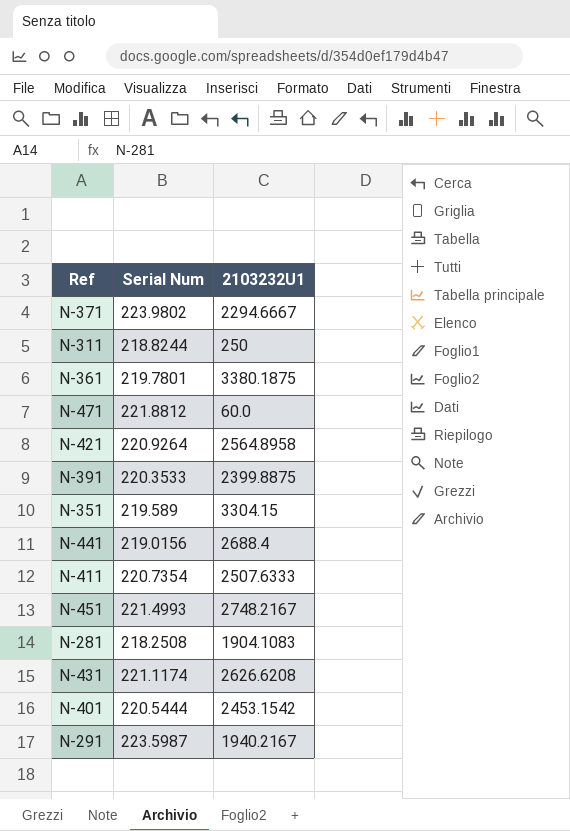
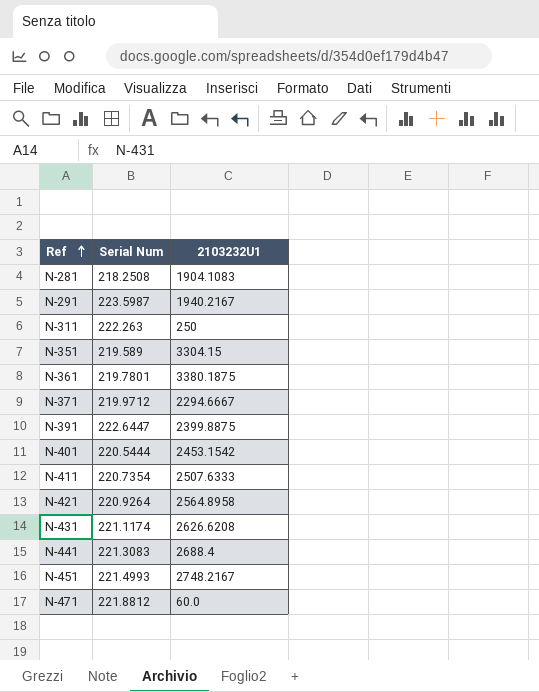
row order: none -> Ref ascending
N-311 | Serial Num: 218.8244 -> 222.263
N-371 | Serial Num: 223.9802 -> 219.9712
N-391 | Serial Num: 220.3533 -> 222.6447
N-441 | Serial Num: 219.0156 -> 221.3083

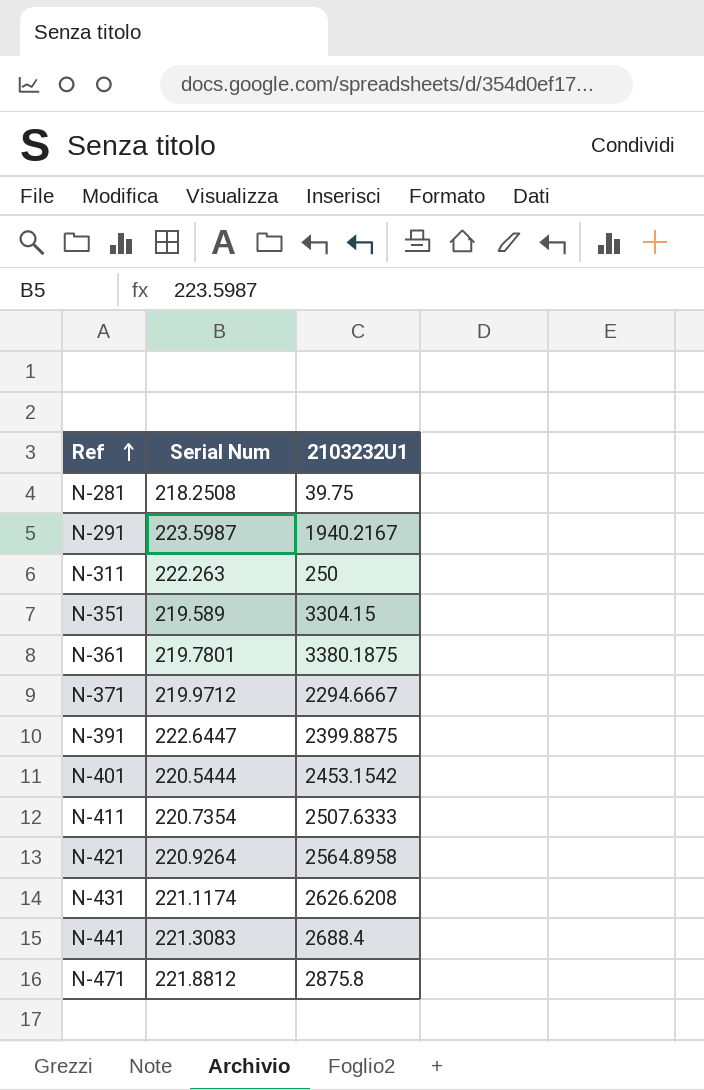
row N-451: 221.4993 | 2748.2167 -> none
N-281 | 2103232U1: 1904.1083 -> 39.75
N-471 | 2103232U1: 60.0 -> 2875.8

